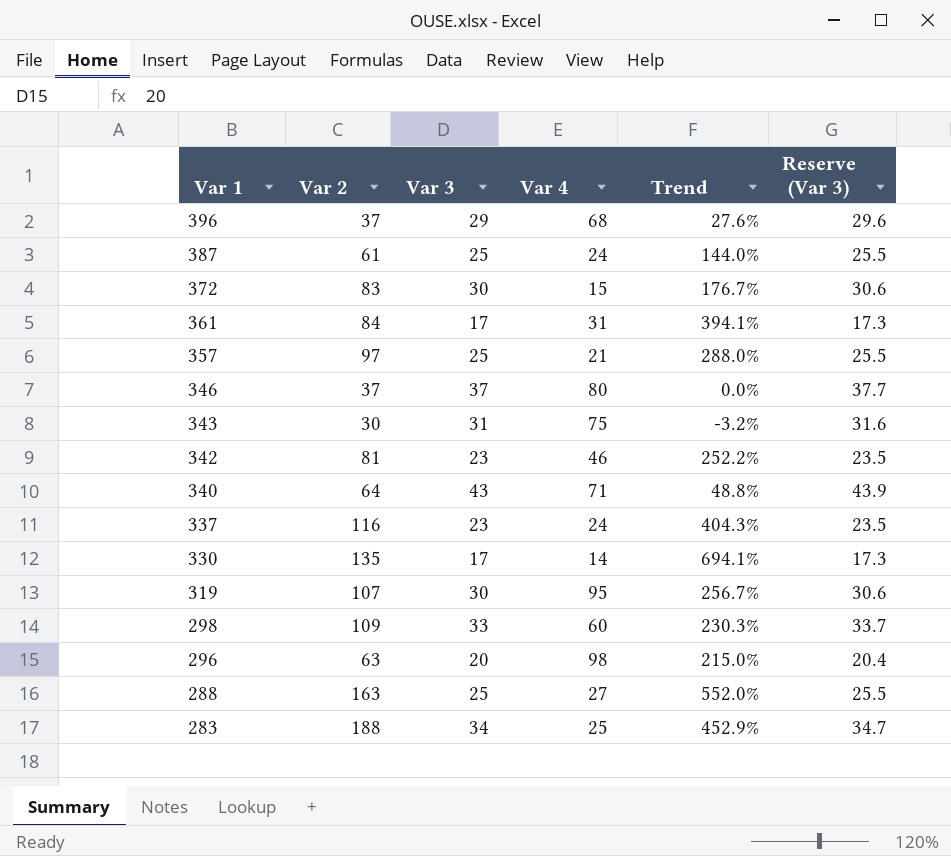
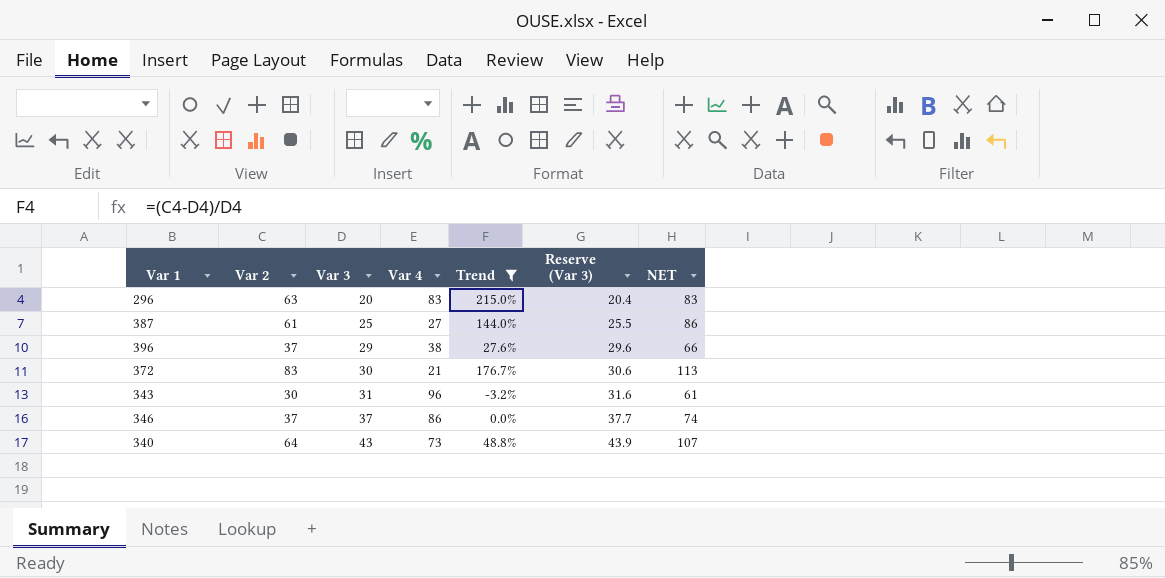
filter: none -> Trend <= 215.0%
row order: Var 1 descending -> Var 3 ascending
column NET | formula: none -> [Var 2] + [Var 3]
296 | Var 4: 98 -> 83
387 | Var 4: 24 -> 27
396 | Var 4: 68 -> 38
372 | Var 4: 15 -> 21
343 | Var 4: 75 -> 96
346 | Var 4: 80 -> 86
340 | Var 4: 71 -> 73

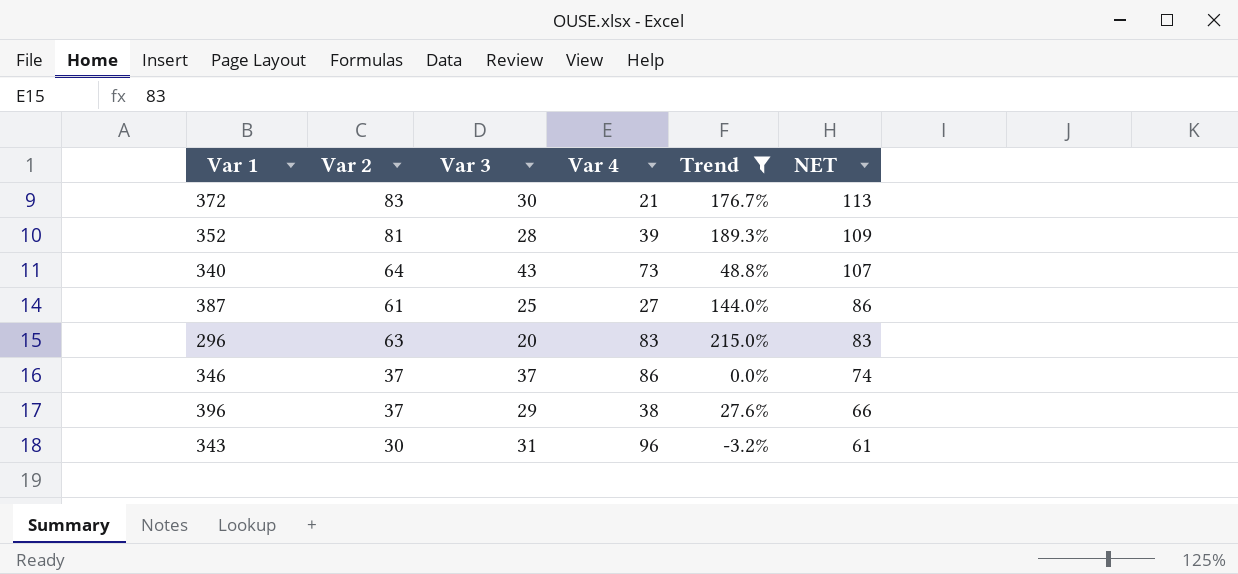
row order: Var 3 ascending -> NET descending
column Reserve (Var 3) | formula: [Var 3] * 1.02 -> none
row 352: none -> 81 | 28 | 39 | 189.3% | 109

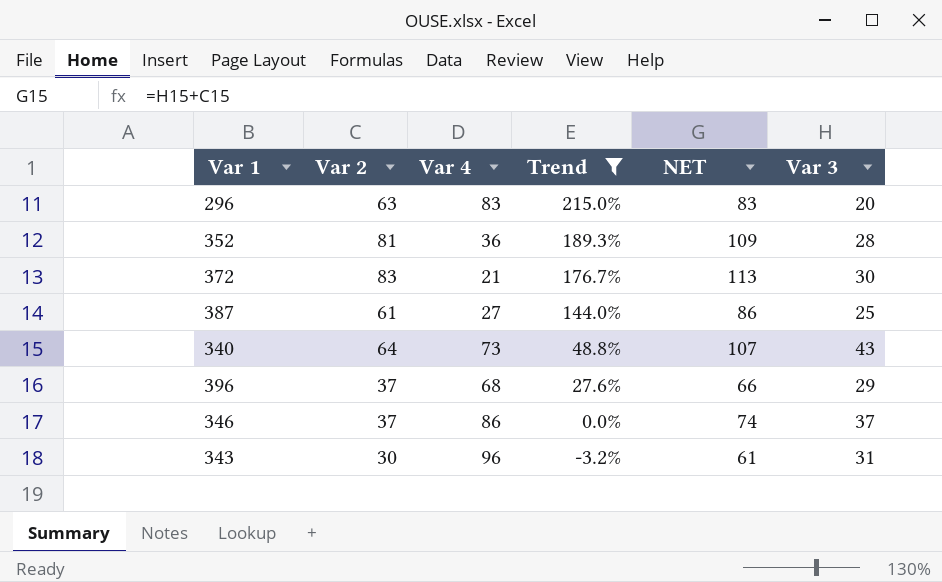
row order: NET descending -> Trend descending
column Var 3 | position: 3 -> 6
352 | Var 4: 39 -> 36
396 | Var 4: 38 -> 68

